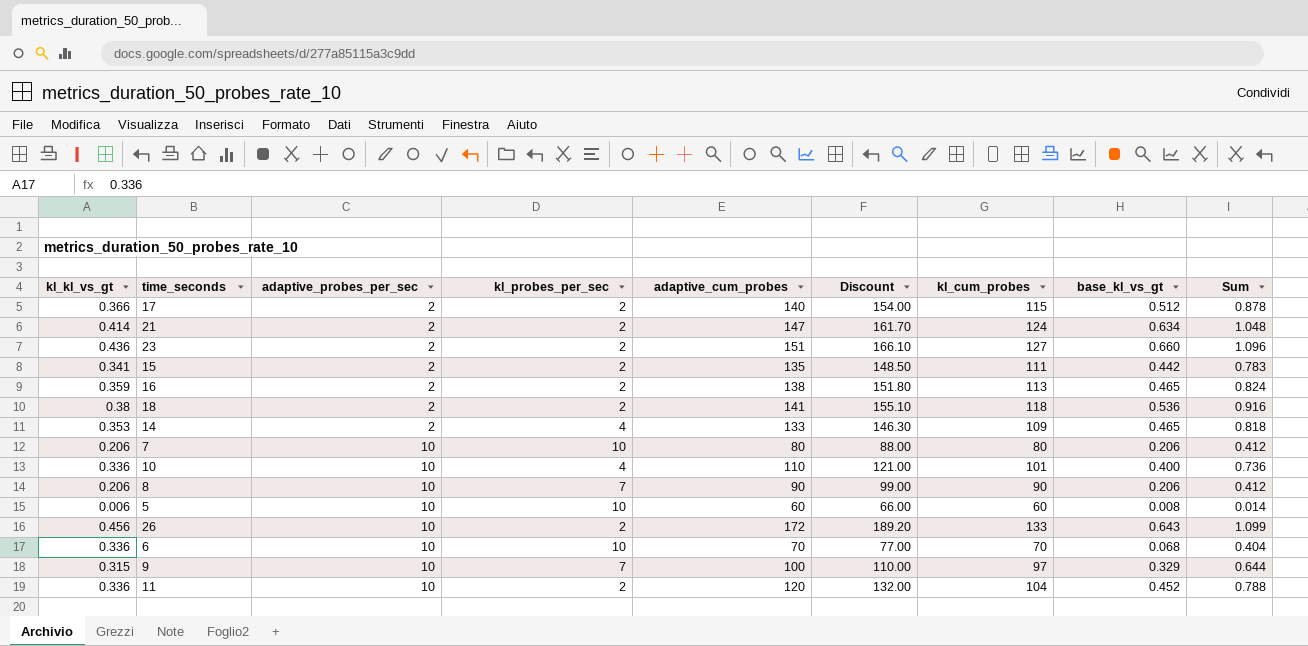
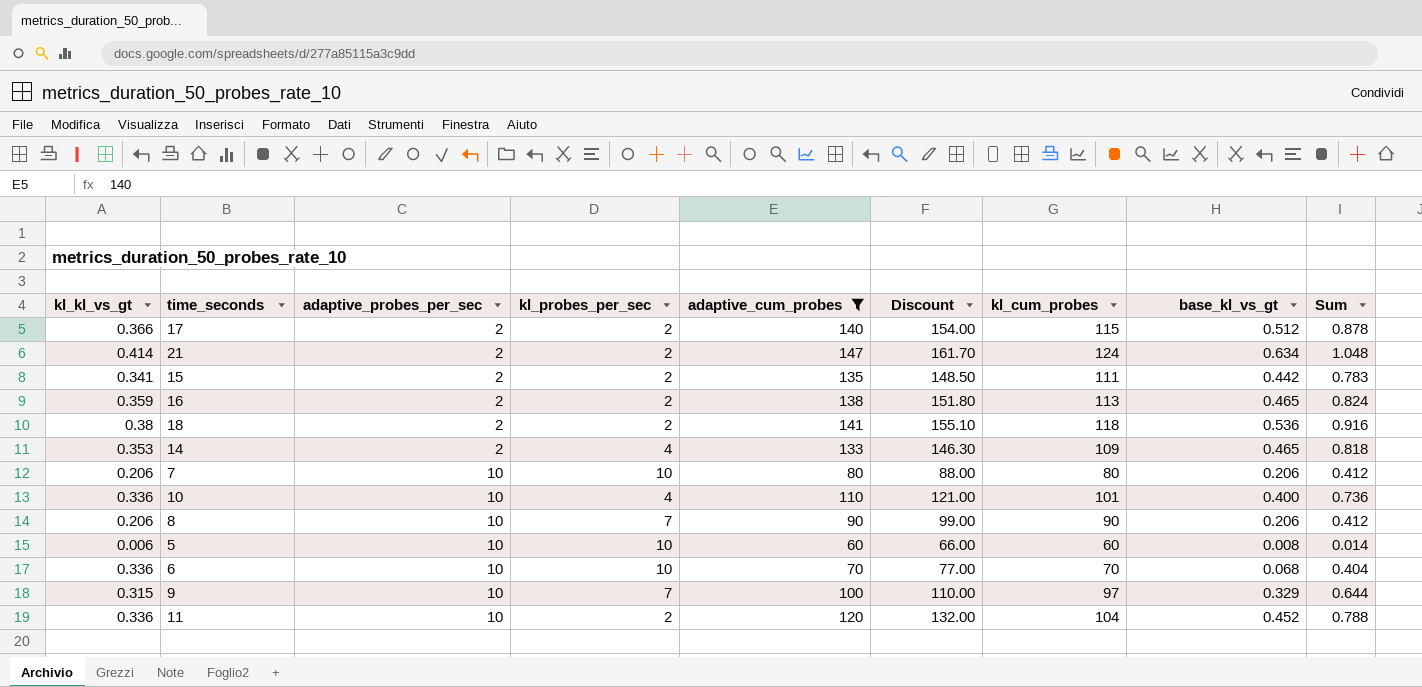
filter: none -> adaptive_cum_probes <= 147

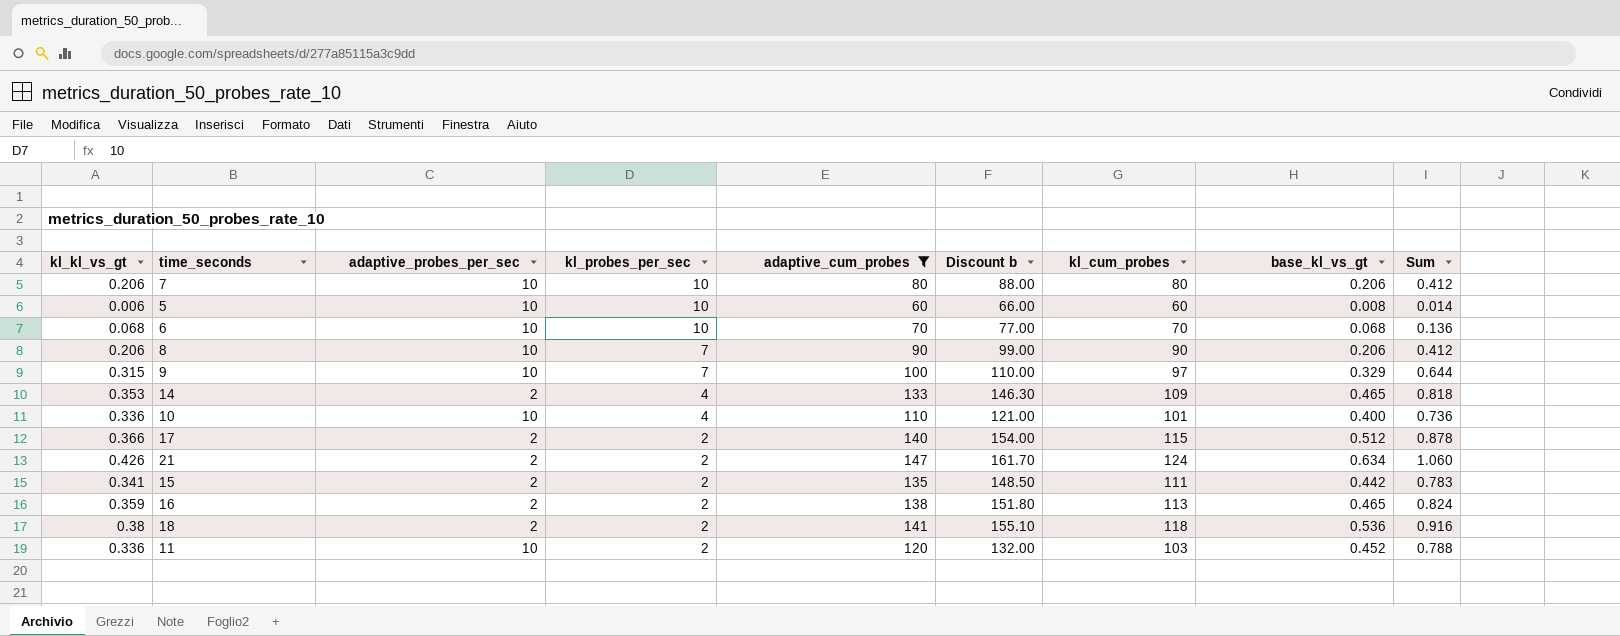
row order: adaptive_probes_per_sec ascending -> kl_probes_per_sec descending
column name: Discount -> Discount b
6 | kl_kl_vs_gt: 0.336 -> 0.068
6 | Sum: 0.404 -> 0.136
21 | kl_kl_vs_gt: 0.414 -> 0.426
21 | Sum: 1.048 -> 1.060
11 | kl_cum_probes: 104 -> 103

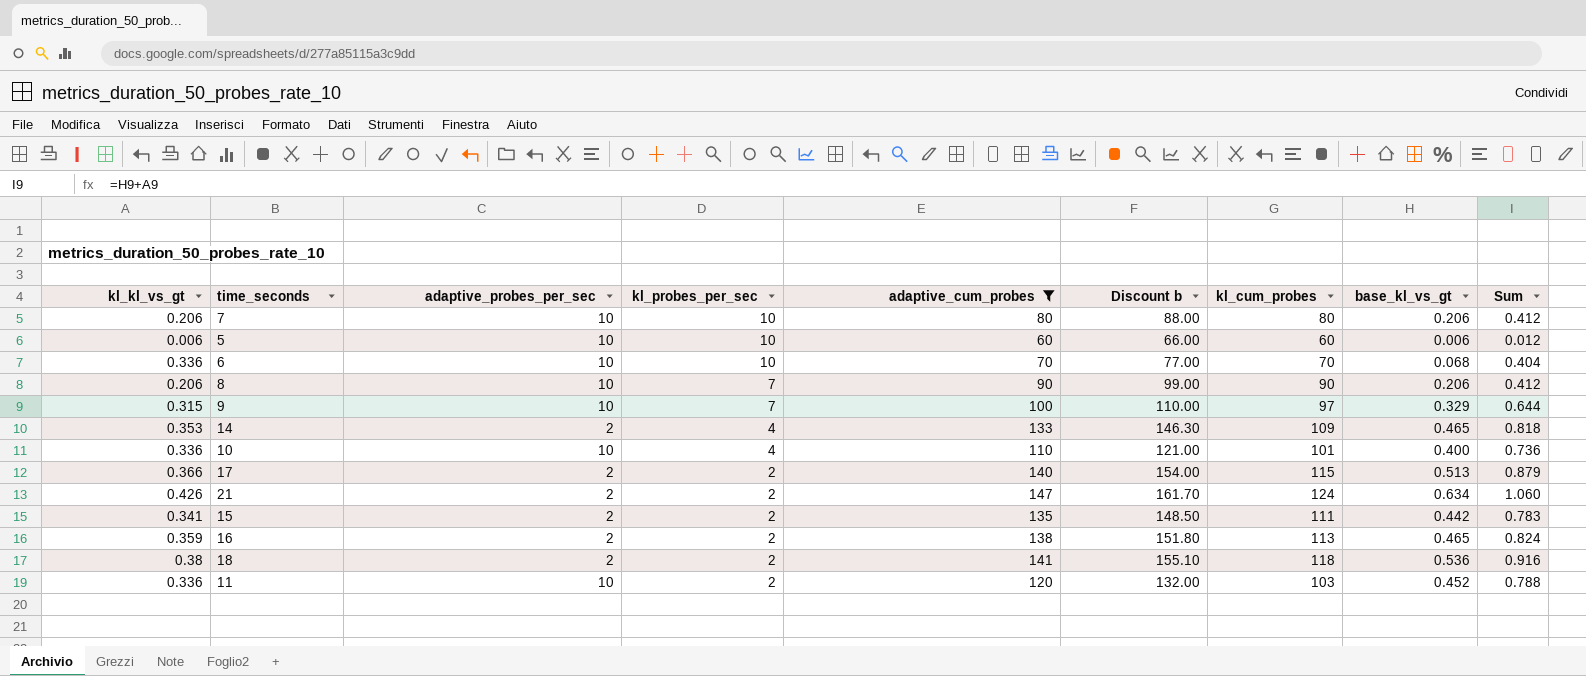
5 | base_kl_vs_gt: 0.008 -> 0.006
5 | Sum: 0.014 -> 0.012
6 | kl_kl_vs_gt: 0.068 -> 0.336
6 | Sum: 0.136 -> 0.404
17 | base_kl_vs_gt: 0.512 -> 0.513
17 | Sum: 0.878 -> 0.879

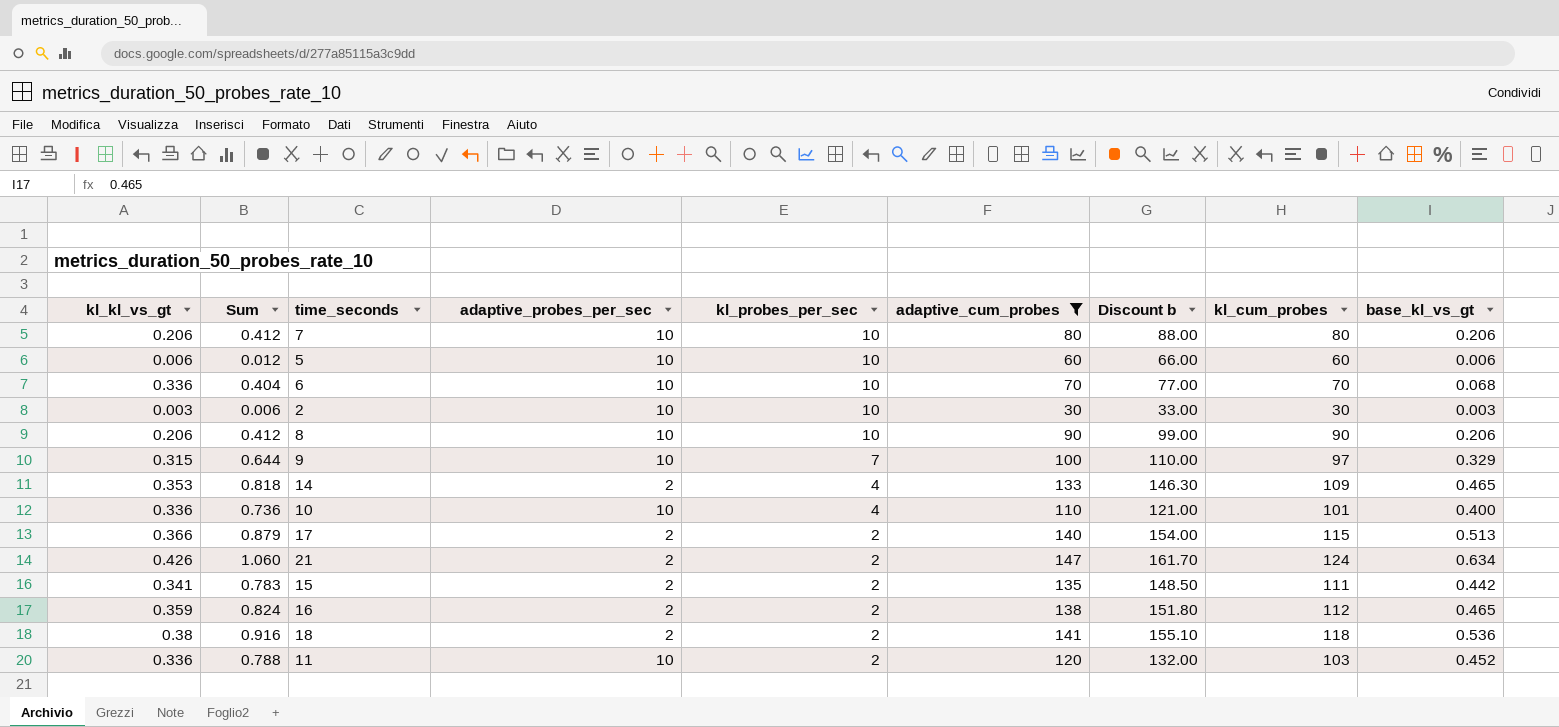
column Sum | position: 9 -> 2
row 2: none -> 0.003 | 0.006 | 10 | 10 | 30 | 33.00 | 30 | 0.003
8 | kl_probes_per_sec: 7 -> 10
16 | kl_cum_probes: 113 -> 112

